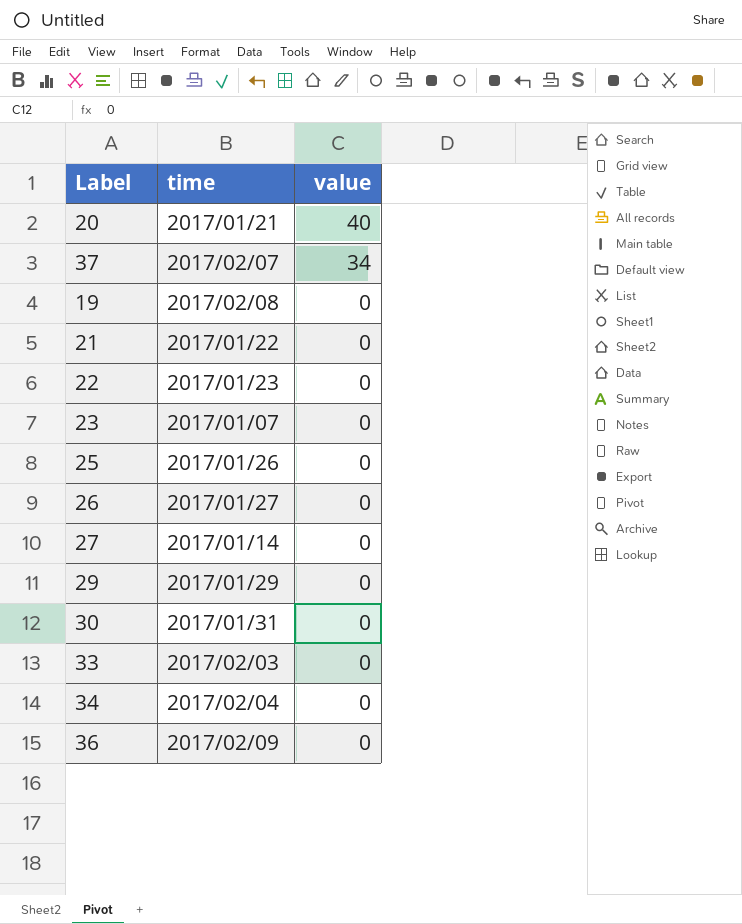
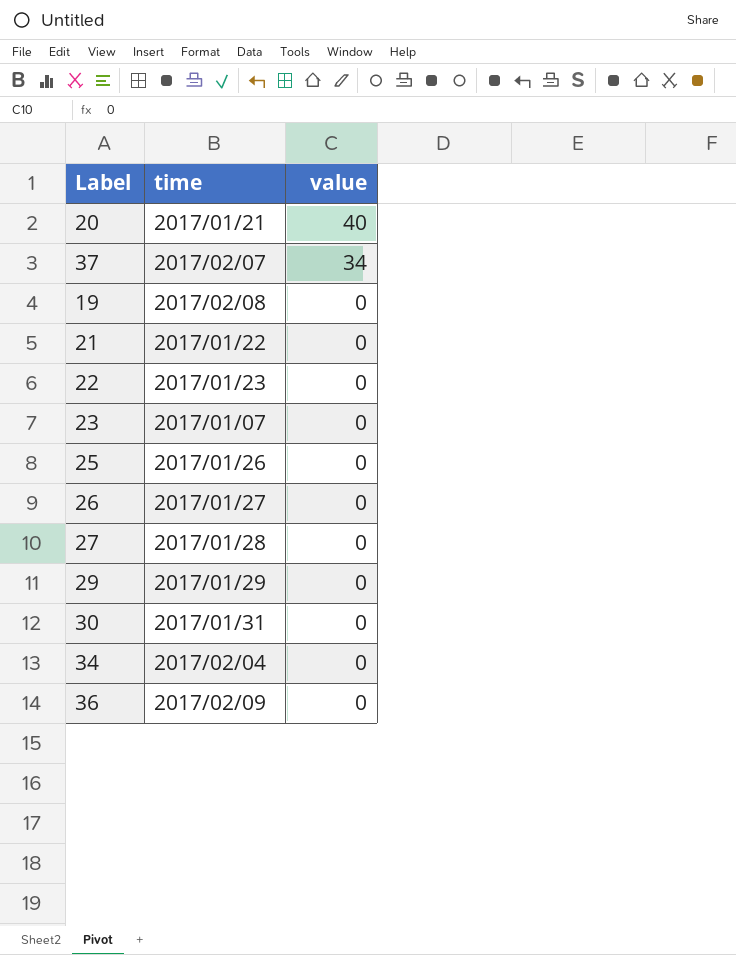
row 33: 2017/02/03 | 0 -> none
27 | time: 2017/01/14 -> 2017/01/28

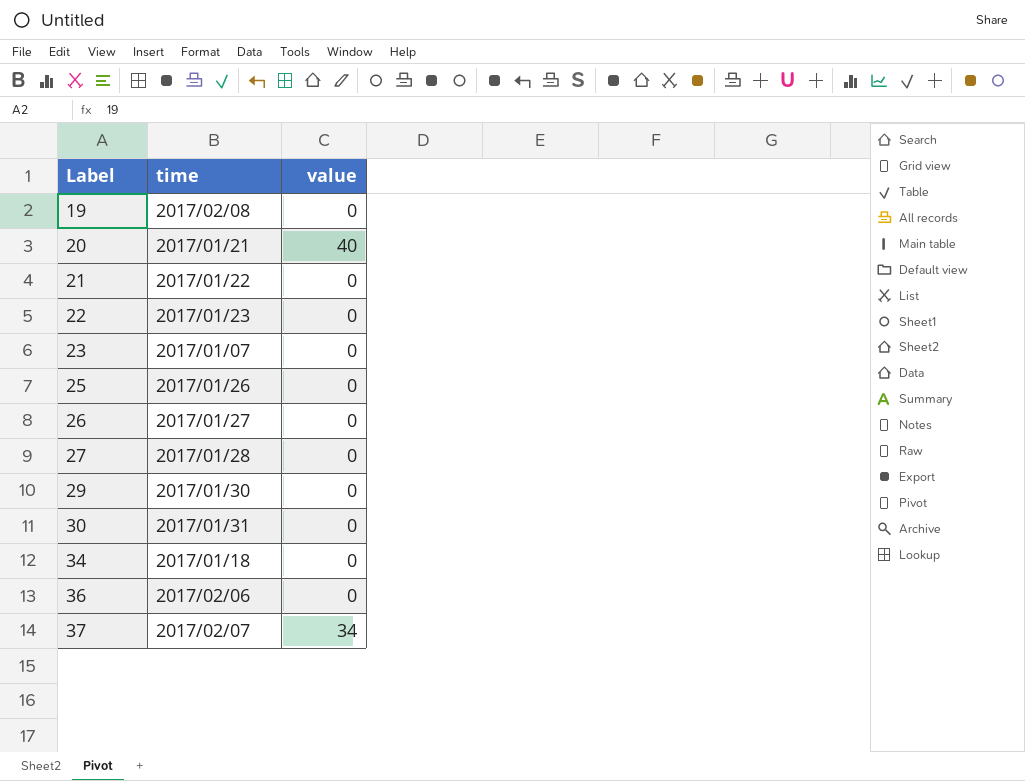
row order: value descending -> Label ascending
29 | time: 2017/01/29 -> 2017/01/30
34 | time: 2017/02/04 -> 2017/01/18
36 | time: 2017/02/09 -> 2017/02/06

